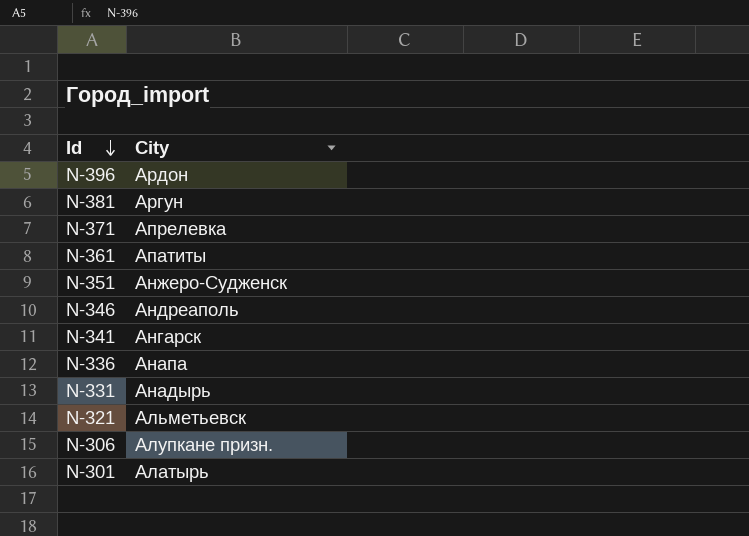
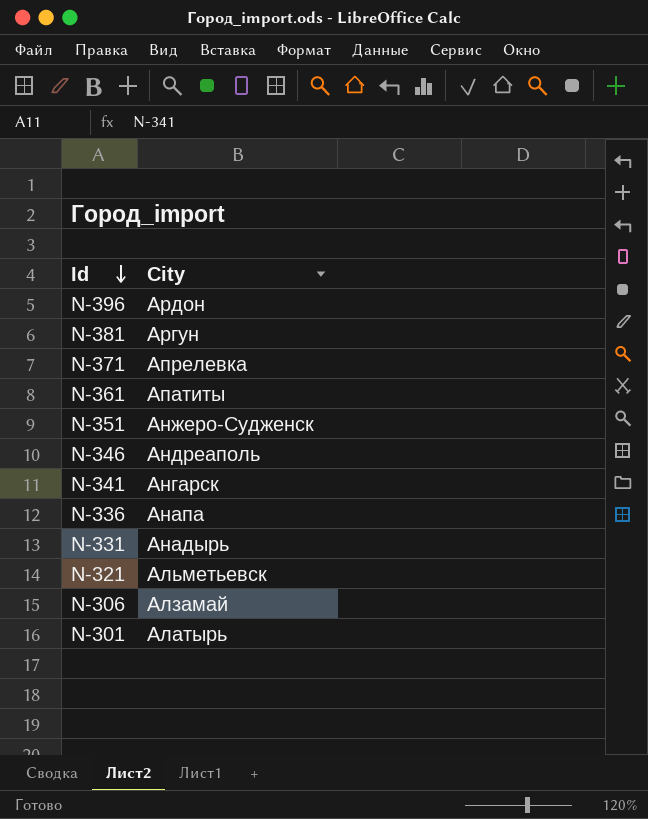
N-306 | City: Алупкане призн. -> Алзамай

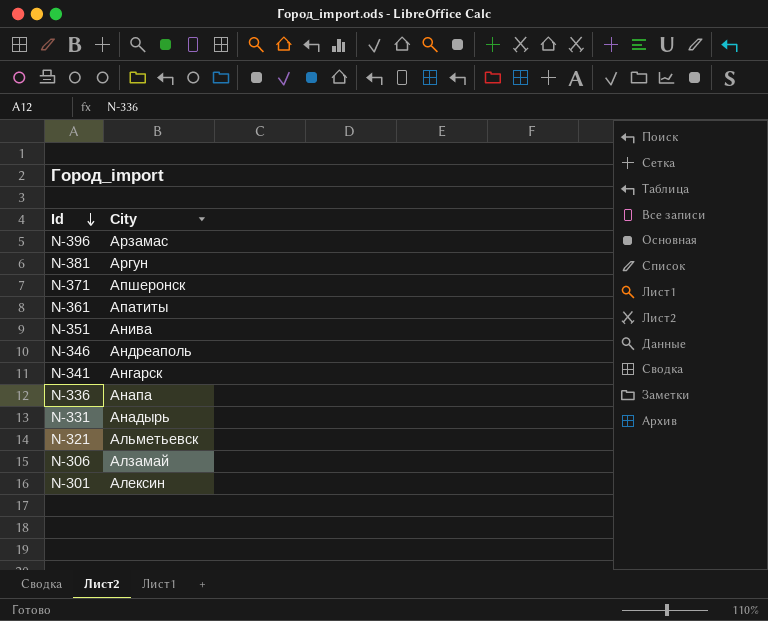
N-396 | City: Ардон -> Арзамас
N-371 | City: Апрелевка -> Апшеронск
N-351 | City: Анжеро-Судженск -> Анива
N-301 | City: Алатырь -> Алексин

